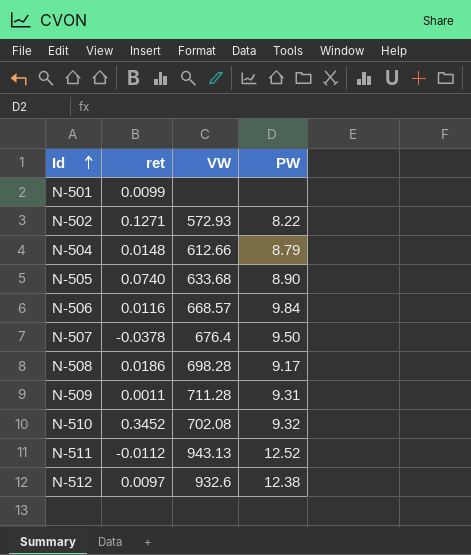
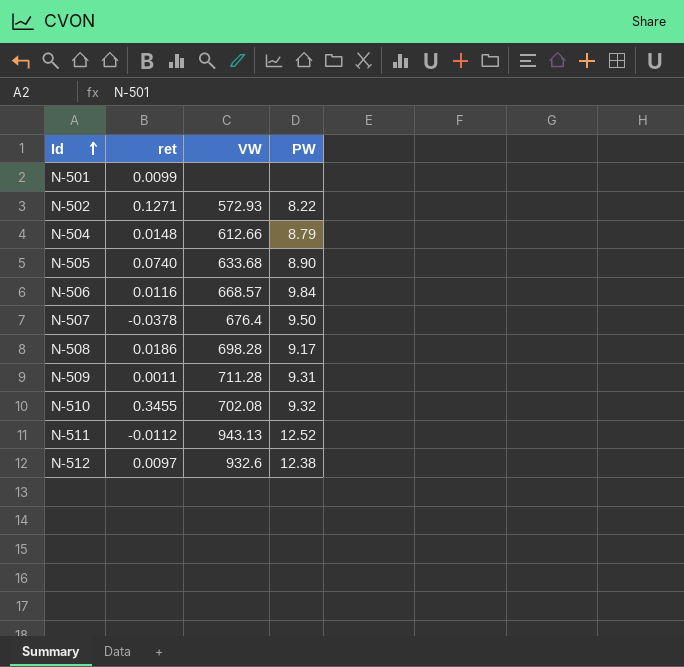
N-510 | ret: 0.3452 -> 0.3455

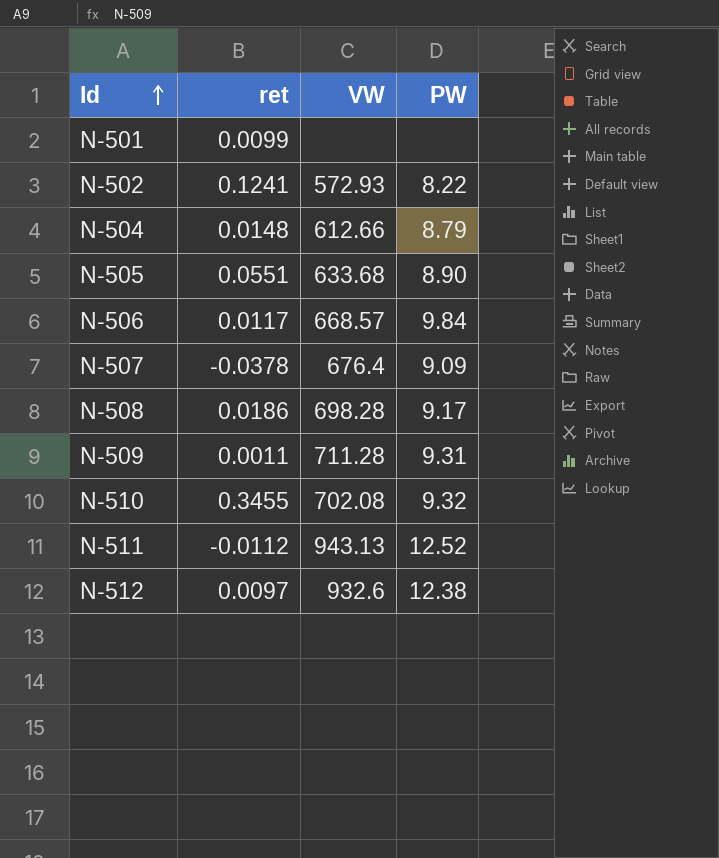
N-502 | ret: 0.1271 -> 0.1241
N-505 | ret: 0.0740 -> 0.0551
N-506 | ret: 0.0116 -> 0.0117
N-507 | PW: 9.50 -> 9.09

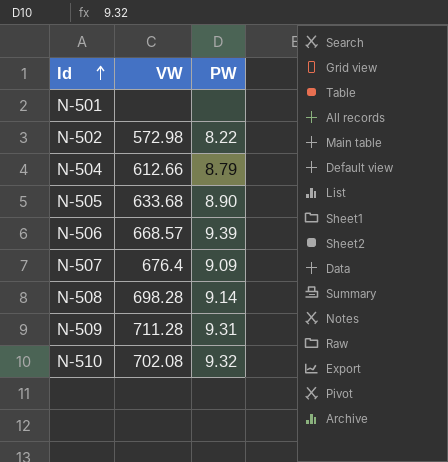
column ret | position: 2 -> none
row N-511: -0.0112 | 943.13 | 12.52 -> none
row N-512: 0.0097 | 932.6 | 12.38 -> none
N-502 | VW: 572.93 -> 572.98
N-506 | PW: 9.84 -> 9.39
N-508 | PW: 9.17 -> 9.14

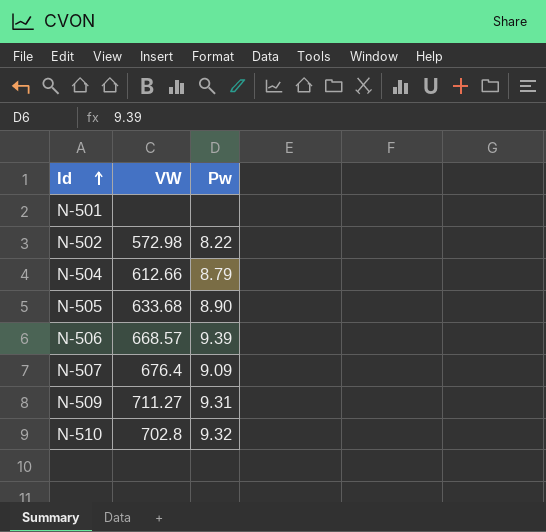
column name: PW -> Pw
row N-508: 698.28 | 9.14 -> none
N-509 | VW: 711.28 -> 711.27
N-510 | VW: 702.08 -> 702.8

